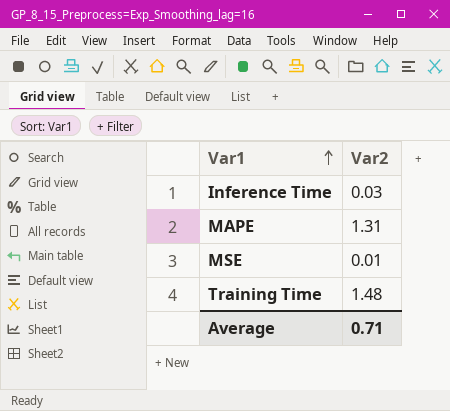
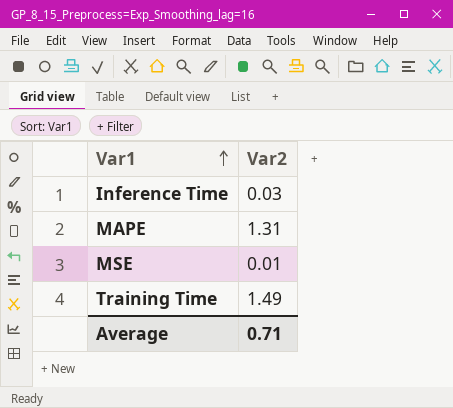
Training Time | Var2: 1.48 -> 1.49

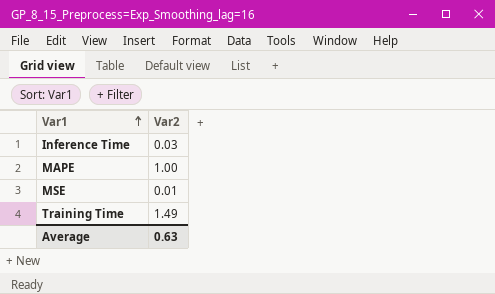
MAPE | Var2: 1.31 -> 1.00
Average | Var2: 0.71 -> 0.63

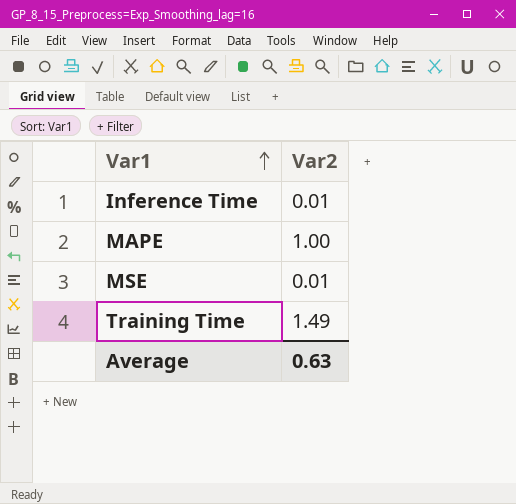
Inference Time | Var2: 0.03 -> 0.01

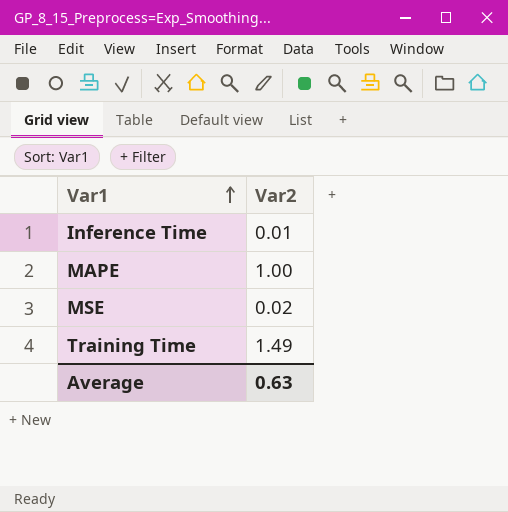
MSE | Var2: 0.01 -> 0.02

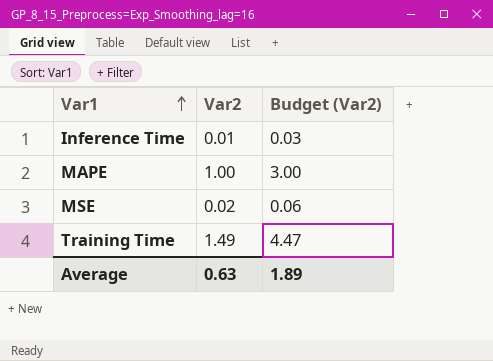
column Budget (Var2) | formula: none -> [Var2] * 3

